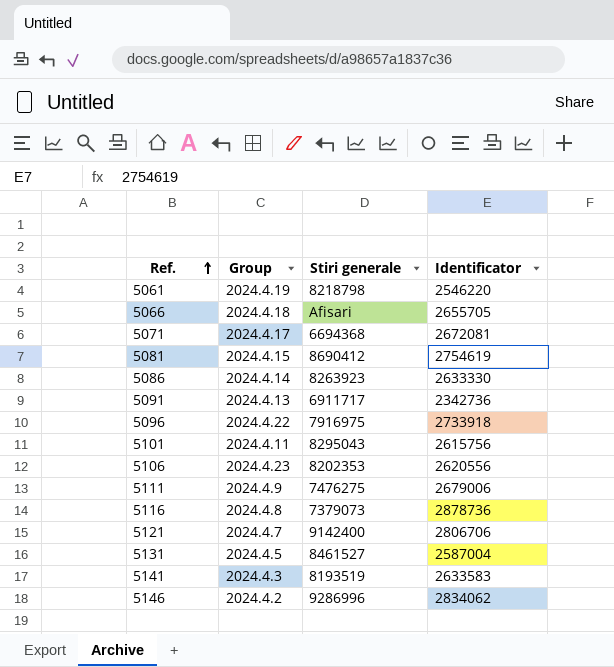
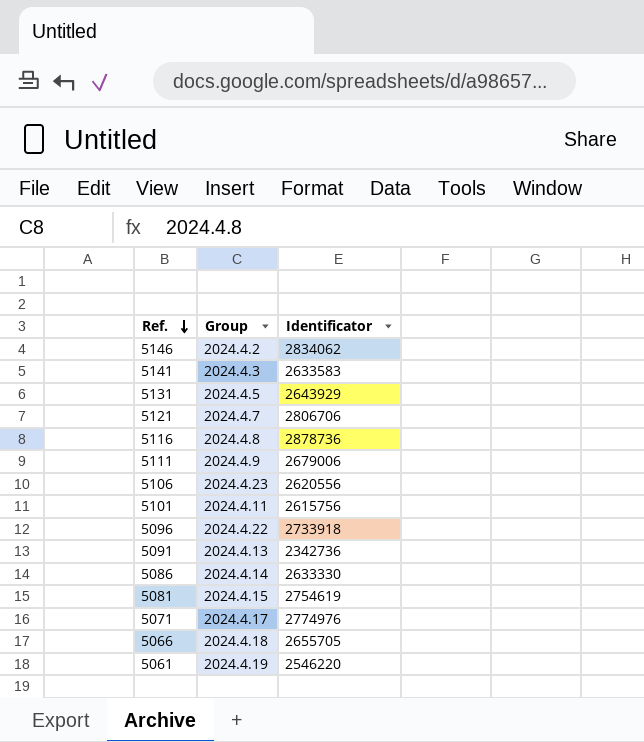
row order: Ref. ascending -> Ref. descending
column Stiri generale | position: 3 -> none
5131 | Identificator: 2587004 -> 2643929
5071 | Identificator: 2672081 -> 2774976

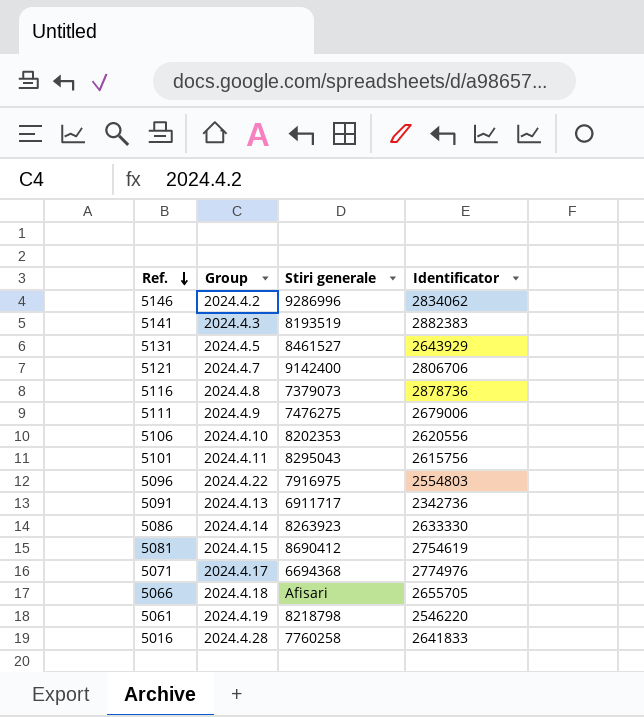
column Stiri generale | position: none -> 3
5141 | Identificator: 2633583 -> 2882383
5106 | Group: 2024.4.23 -> 2024.4.10
5096 | Identificator: 2733918 -> 2554803
row 5016: none -> 2024.4.28 | 7760258 | 2641833

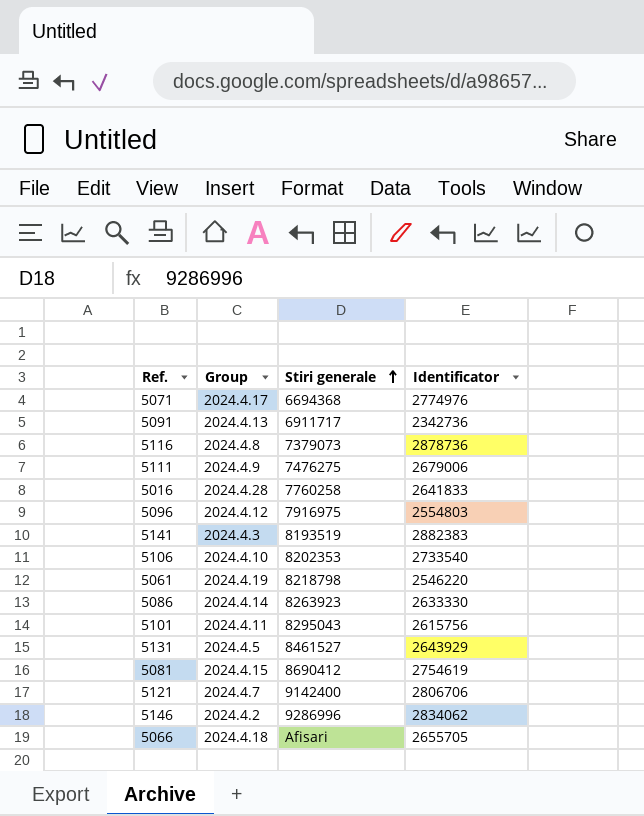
row order: Ref. descending -> Stiri generale ascending
5096 | Group: 2024.4.22 -> 2024.4.12
5106 | Identificator: 2620556 -> 2733540

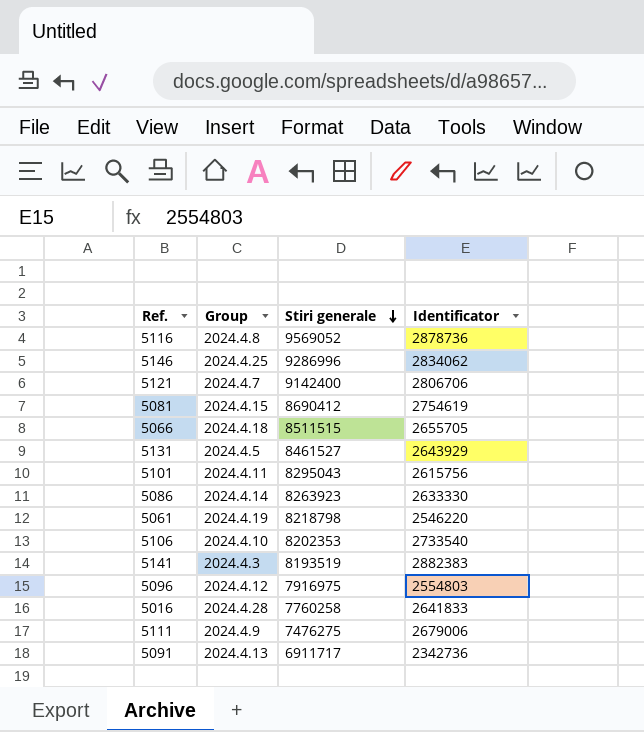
row order: Stiri generale ascending -> Stiri generale descending
row 5071: 2024.4.17 | 6694368 | 2774976 -> none
5116 | Stiri generale: 7379073 -> 9569052
5146 | Group: 2024.4.2 -> 2024.4.25
5066 | Stiri generale: Afisari -> 8511515

